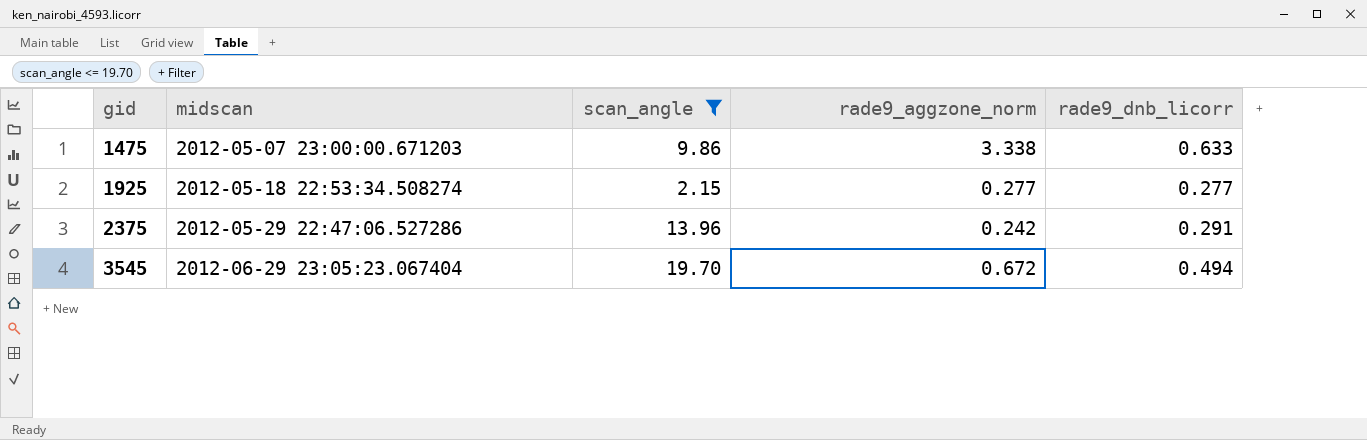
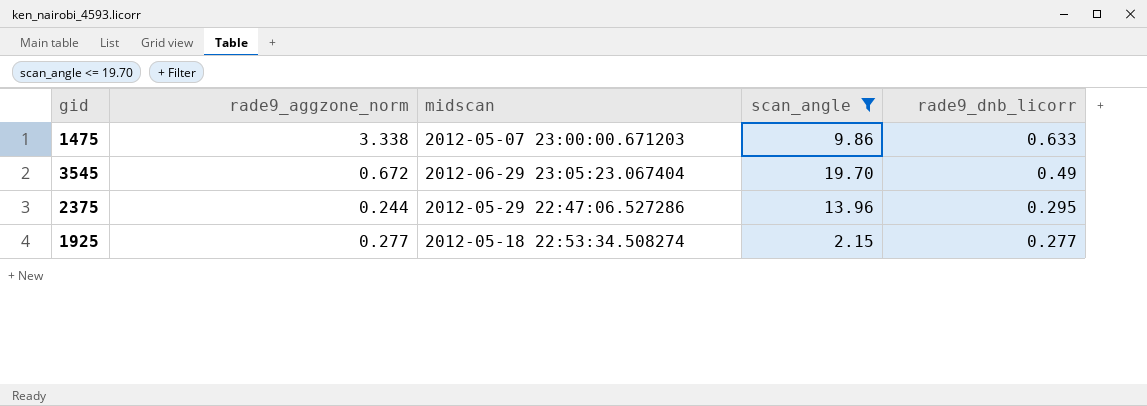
row order: gid ascending -> rade9_dnb_licorr descending
column rade9_aggzone_norm | position: 4 -> 2
3545 | rade9_dnb_licorr: 0.494 -> 0.49
2375 | rade9_aggzone_norm: 0.242 -> 0.244
2375 | rade9_dnb_licorr: 0.291 -> 0.295

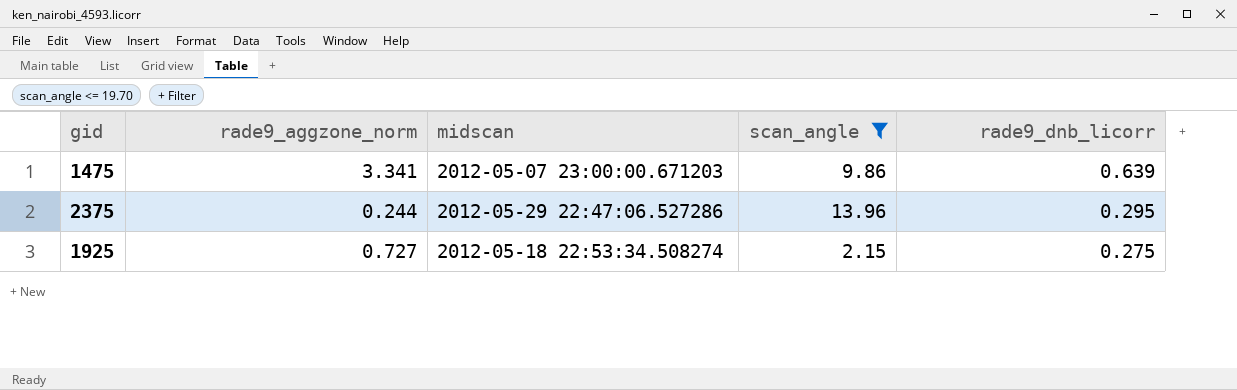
row 3545: 0.672 | 2012-06-29 23:05:23.067404 | 19.70 | 0.49 -> none
1475 | rade9_aggzone_norm: 3.338 -> 3.341
1475 | rade9_dnb_licorr: 0.633 -> 0.639
1925 | rade9_aggzone_norm: 0.277 -> 0.727
1925 | rade9_dnb_licorr: 0.277 -> 0.275

